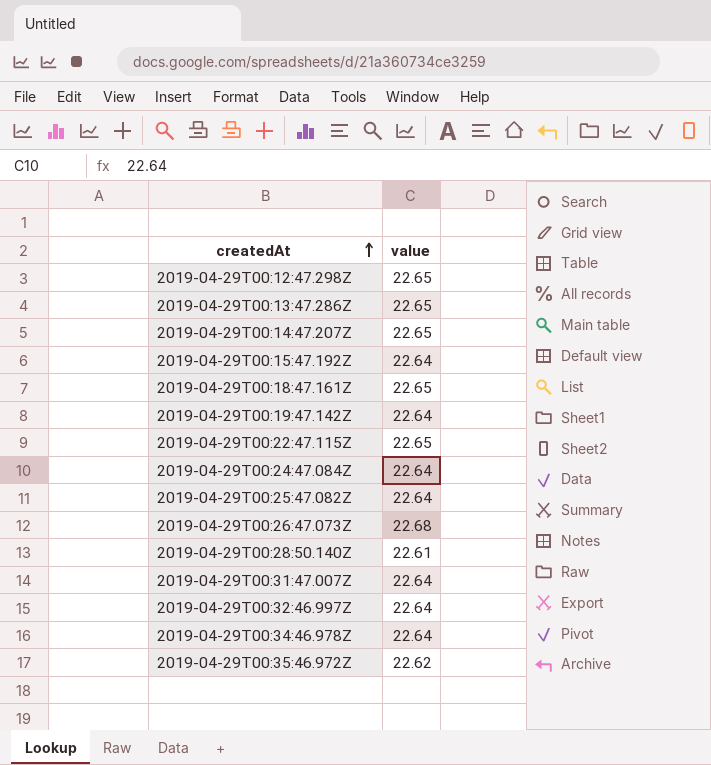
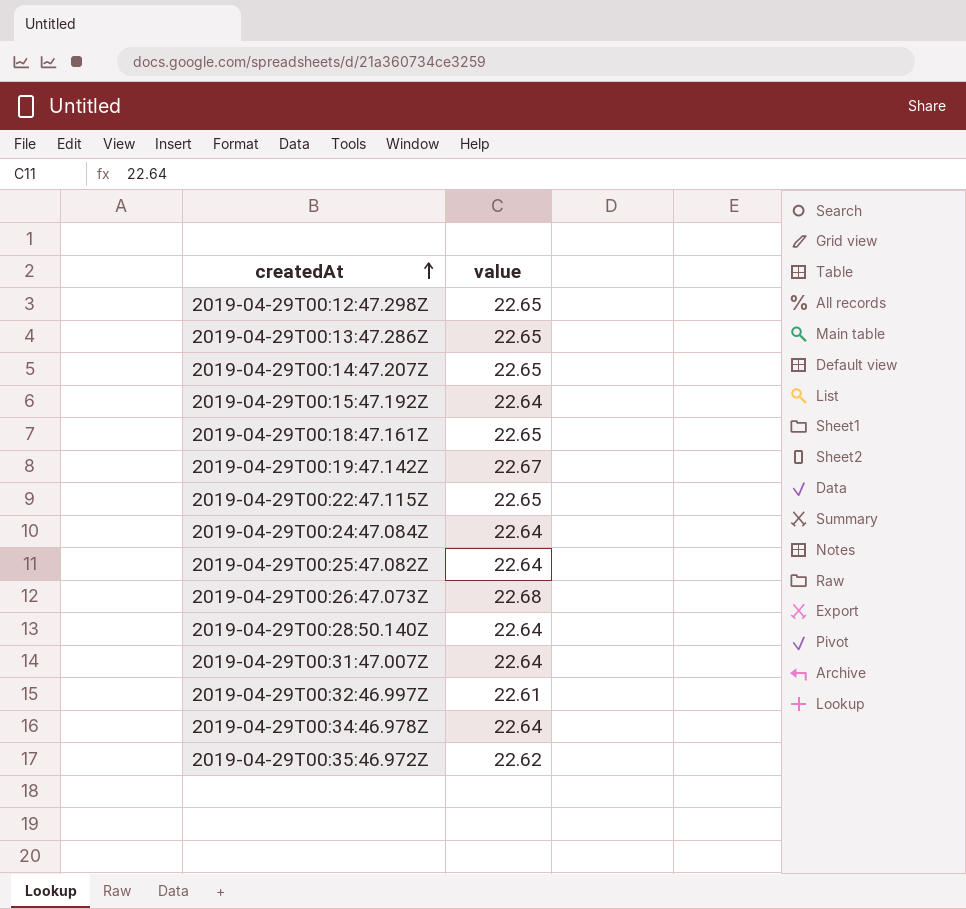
2019-04-29T00:19:47.142Z | value: 22.64 -> 22.67
2019-04-29T00:28:50.140Z | value: 22.61 -> 22.64
2019-04-29T00:32:46.997Z | value: 22.64 -> 22.61

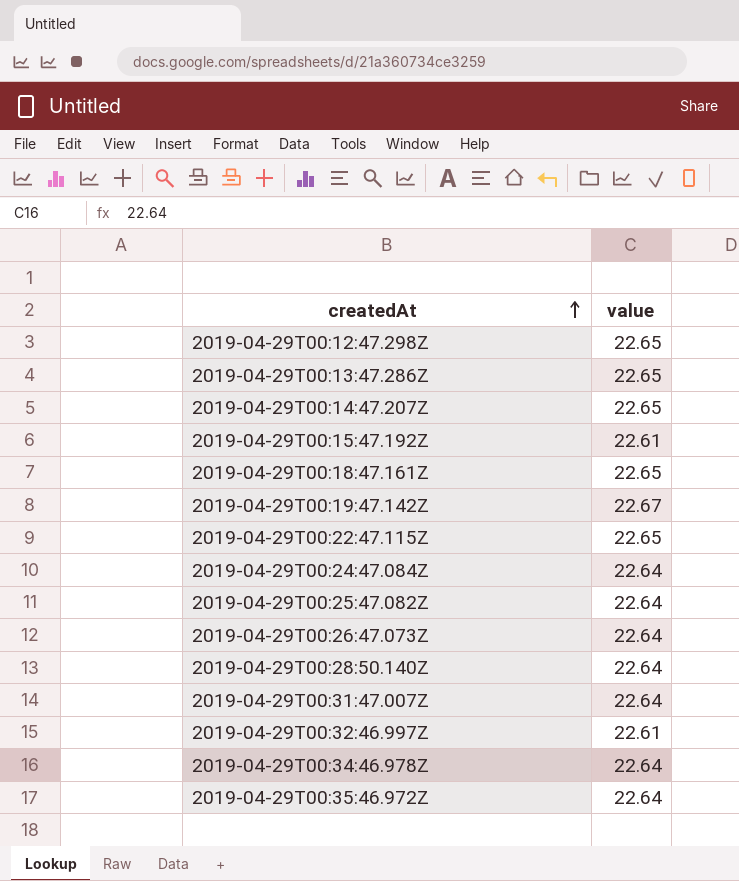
2019-04-29T00:15:47.192Z | value: 22.64 -> 22.61
2019-04-29T00:26:47.073Z | value: 22.68 -> 22.64
2019-04-29T00:35:46.972Z | value: 22.62 -> 22.64

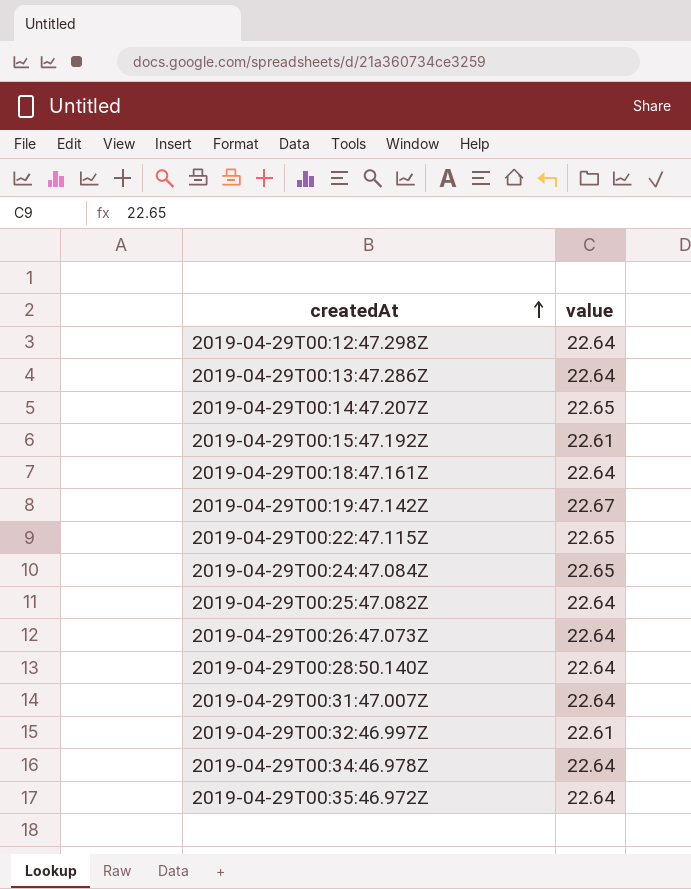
2019-04-29T00:12:47.298Z | value: 22.65 -> 22.64
2019-04-29T00:13:47.286Z | value: 22.65 -> 22.64
2019-04-29T00:18:47.161Z | value: 22.65 -> 22.64
2019-04-29T00:24:47.084Z | value: 22.64 -> 22.65

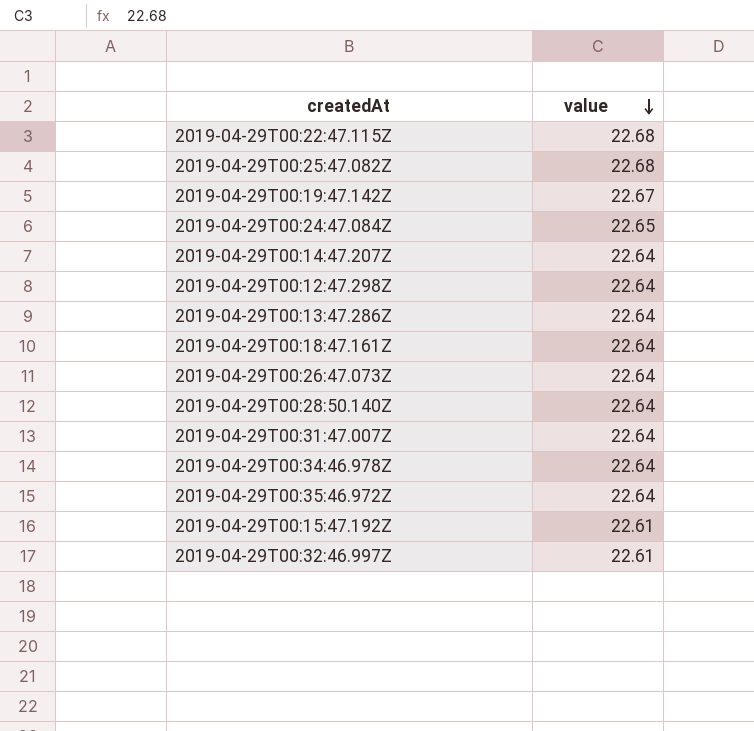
row order: createdAt ascending -> value descending
2019-04-29T00:22:47.115Z | value: 22.65 -> 22.68
2019-04-29T00:25:47.082Z | value: 22.64 -> 22.68
2019-04-29T00:14:47.207Z | value: 22.65 -> 22.64

